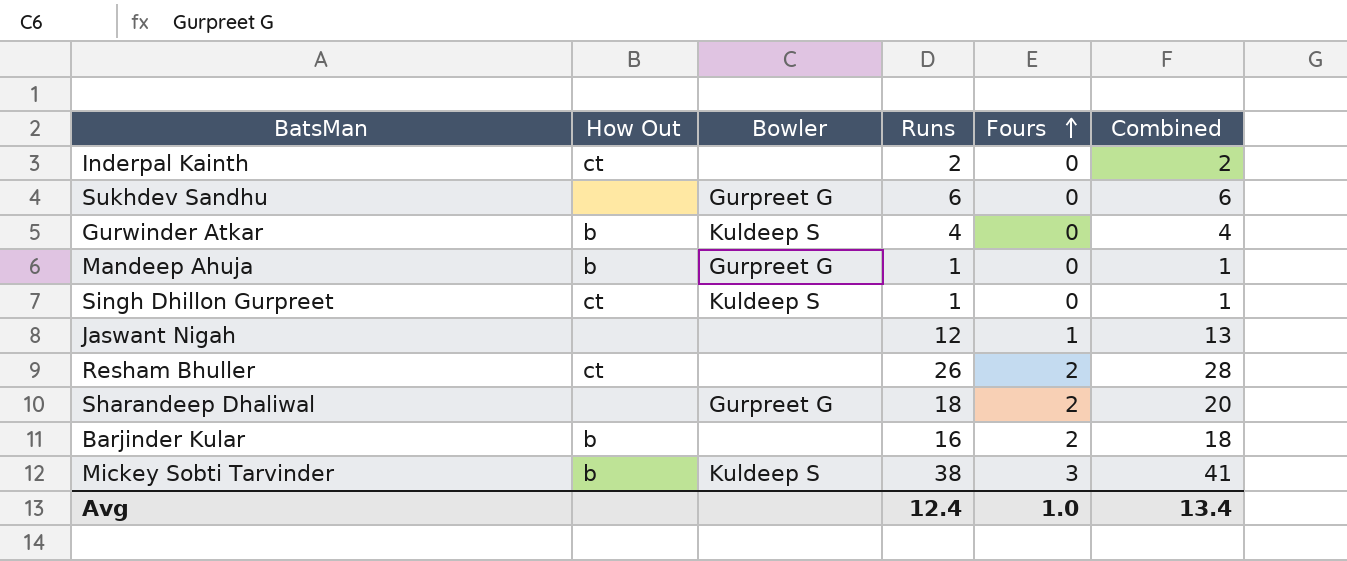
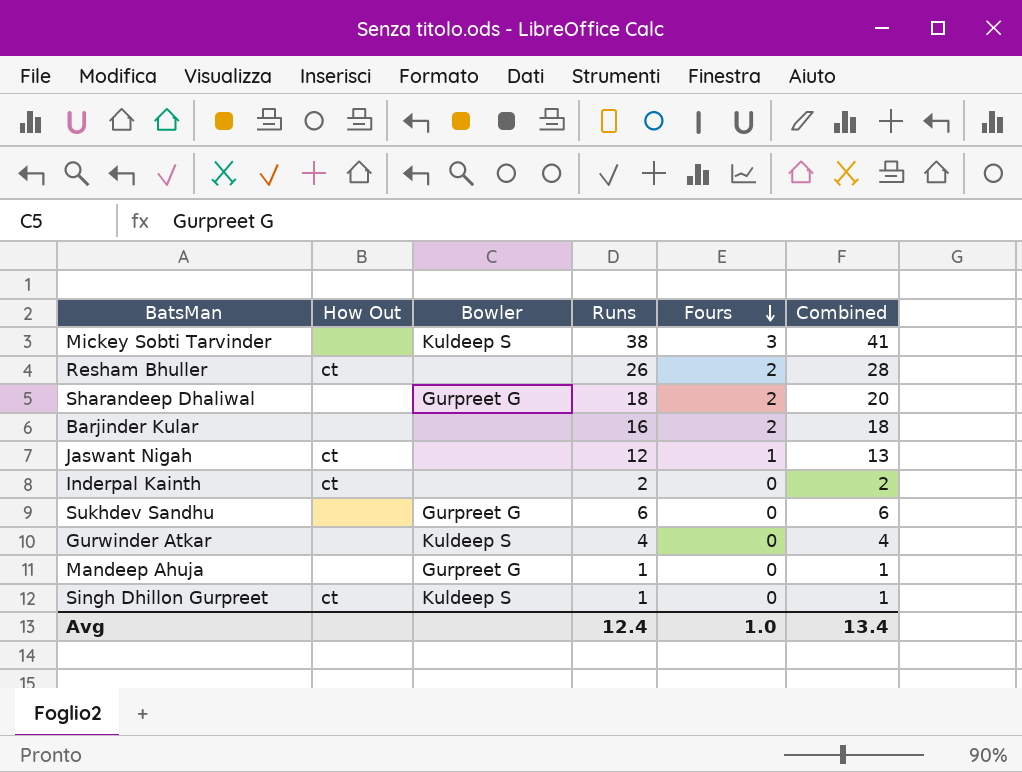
row order: Fours ascending -> Fours descending
Mickey Sobti Tarvinder | How Out: b -> none
Barjinder Kular | How Out: b -> none
Jaswant Nigah | How Out: none -> ct
Gurwinder Atkar | How Out: b -> none
Mandeep Ahuja | How Out: b -> none

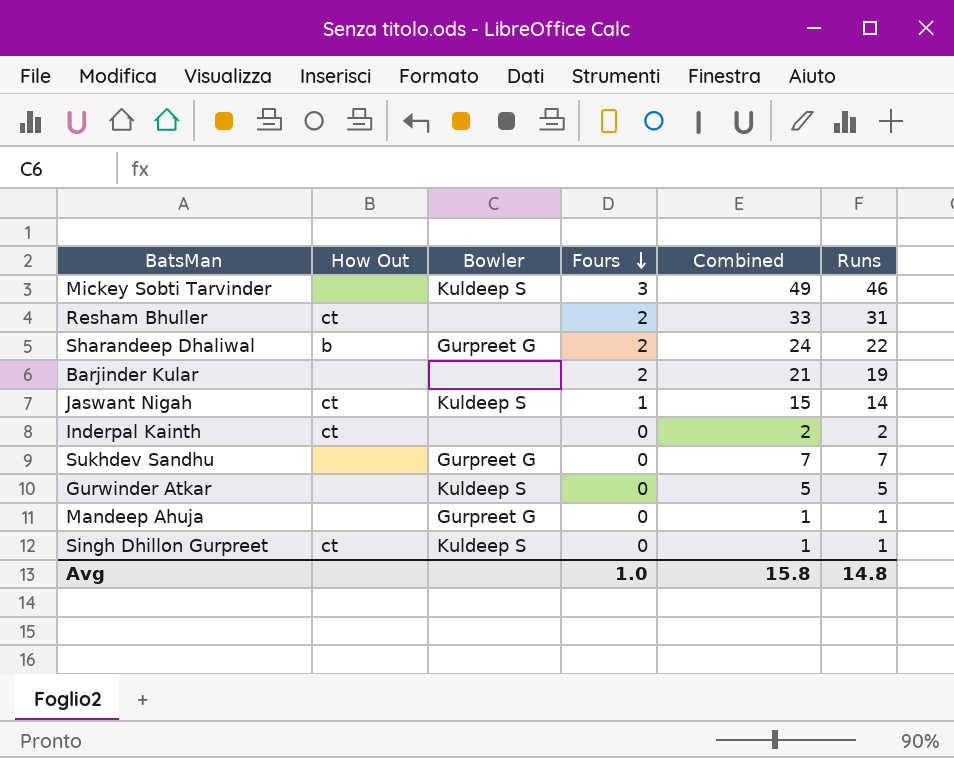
column Runs | position: 4 -> 6
Mickey Sobti Tarvinder | Combined: 41 -> 49
Mickey Sobti Tarvinder | Runs: 38 -> 46
Resham Bhuller | Combined: 28 -> 33
Resham Bhuller | Runs: 26 -> 31
Sharandeep Dhaliwal | How Out: none -> b
Sharandeep Dhaliwal | Combined: 20 -> 24
Sharandeep Dhaliwal | Runs: 18 -> 22
Barjinder Kular | Combined: 18 -> 21
Barjinder Kular | Runs: 16 -> 19
Jaswant Nigah | Bowler: none -> Kuldeep S
Jaswant Nigah | Combined: 13 -> 15
Jaswant Nigah | Runs: 12 -> 14
Sukhdev Sandhu | Combined: 6 -> 7
Sukhdev Sandhu | Runs: 6 -> 7
Gurwinder Atkar | Combined: 4 -> 5
Gurwinder Atkar | Runs: 4 -> 5
Avg | Combined: 13.4 -> 15.8
Avg | Runs: 12.4 -> 14.8

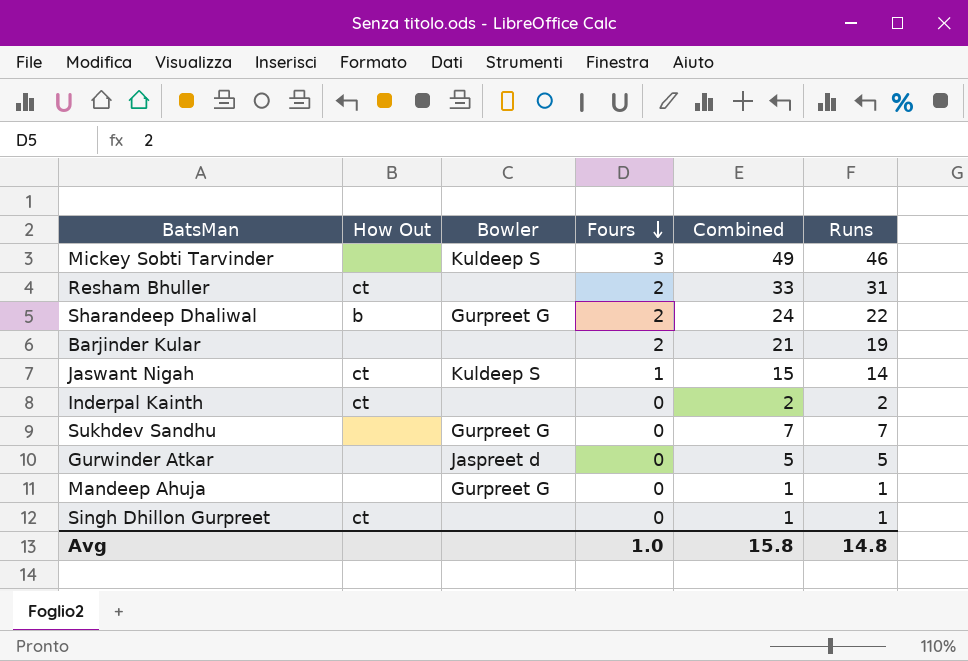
Gurwinder Atkar | Bowler: Kuldeep S -> Jaspreet d
Singh Dhillon Gurpreet | Bowler: Kuldeep S -> none

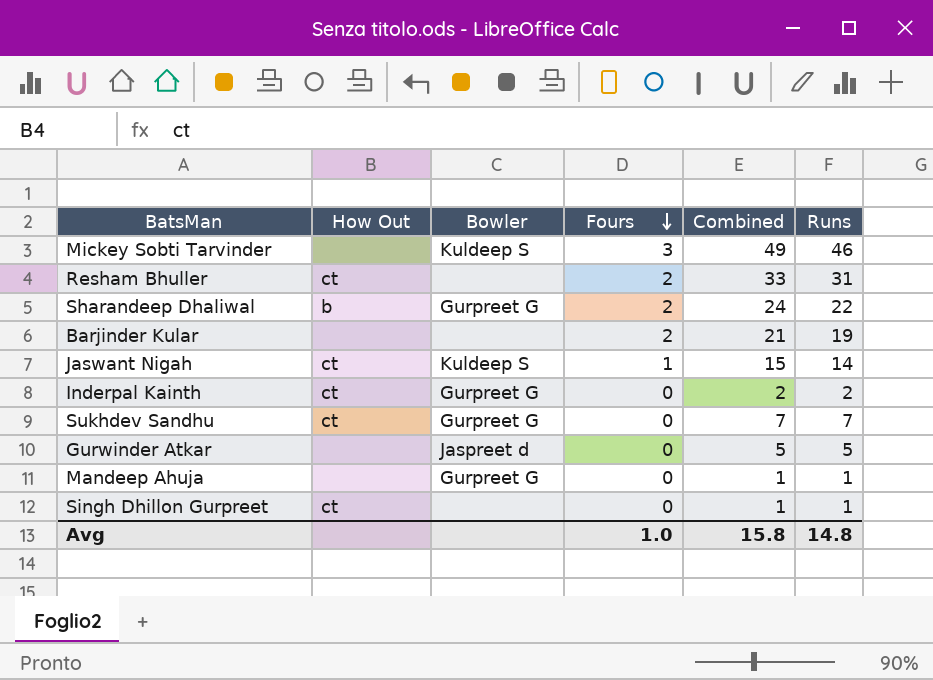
Inderpal Kainth | Bowler: none -> Gurpreet G
Sukhdev Sandhu | How Out: none -> ct

